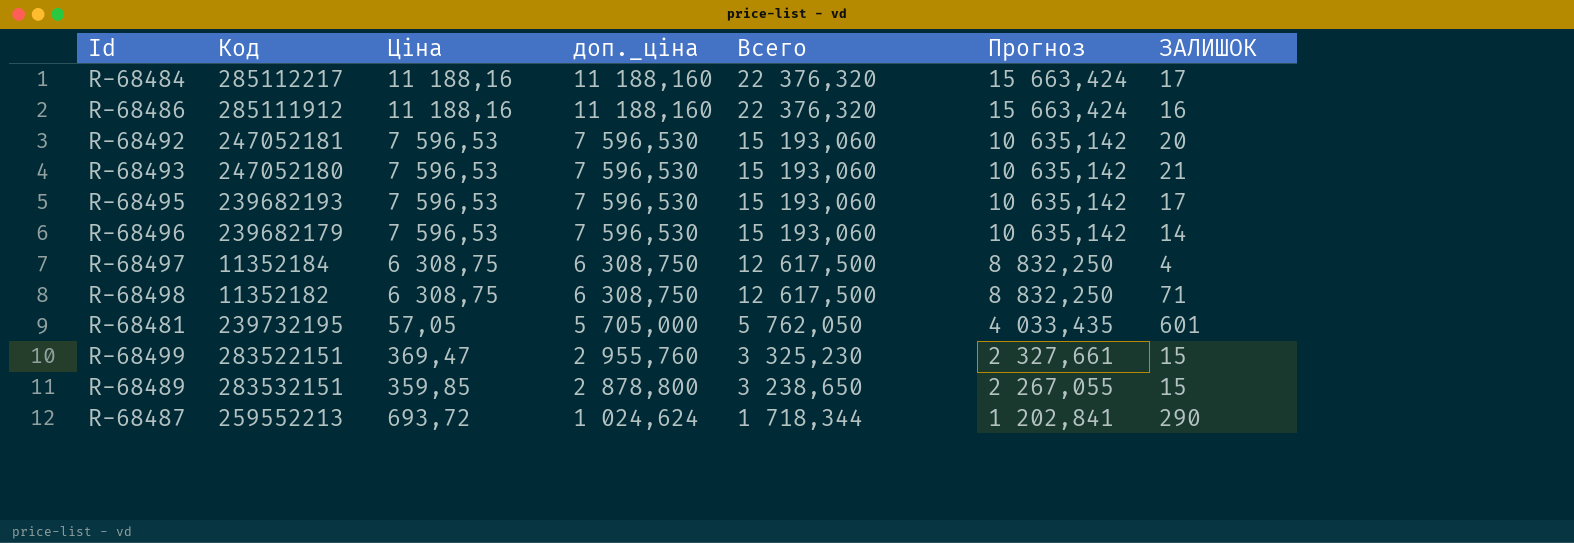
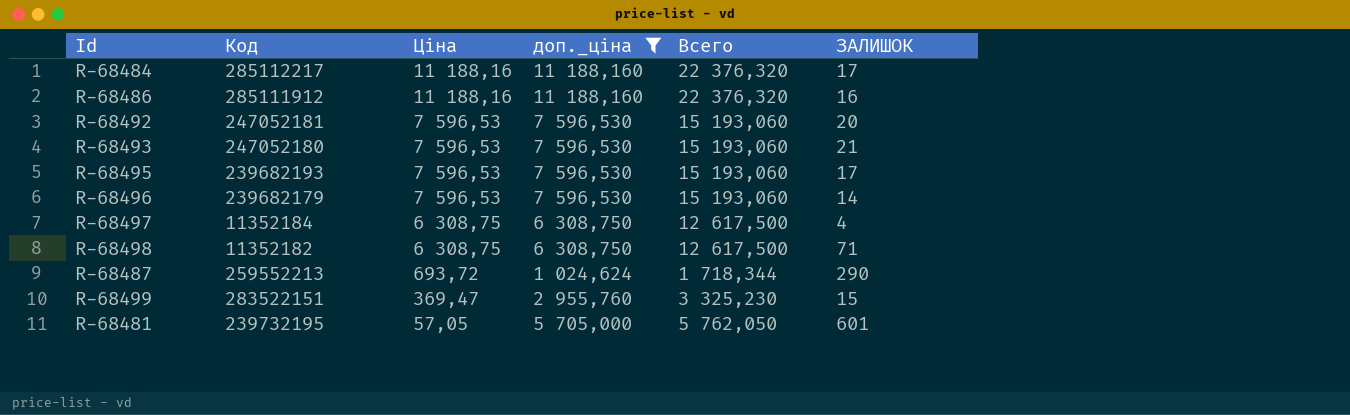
filter: none -> доп._ціна != 2 878,800
row order: доп._ціна descending -> Ціна descending
column Прогноз | formula: [Всего] * 0,7 -> none

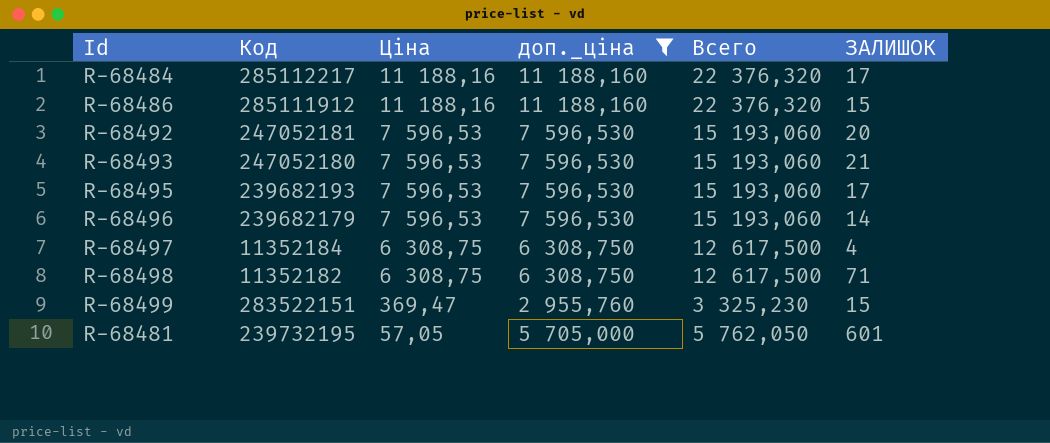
row R-68487: 259552213 | 693,72 | 1 024,624 | 1 718,344 | 290 -> none
R-68486 | ЗАЛИШОК: 16 -> 15

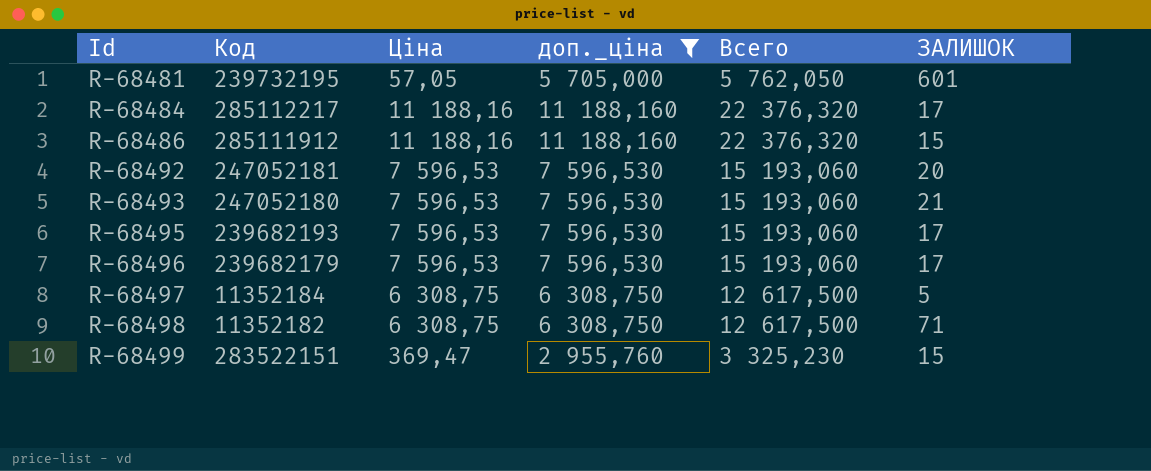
row order: Ціна descending -> Id ascending
R-68496 | ЗАЛИШОК: 14 -> 17
R-68497 | ЗАЛИШОК: 4 -> 5

